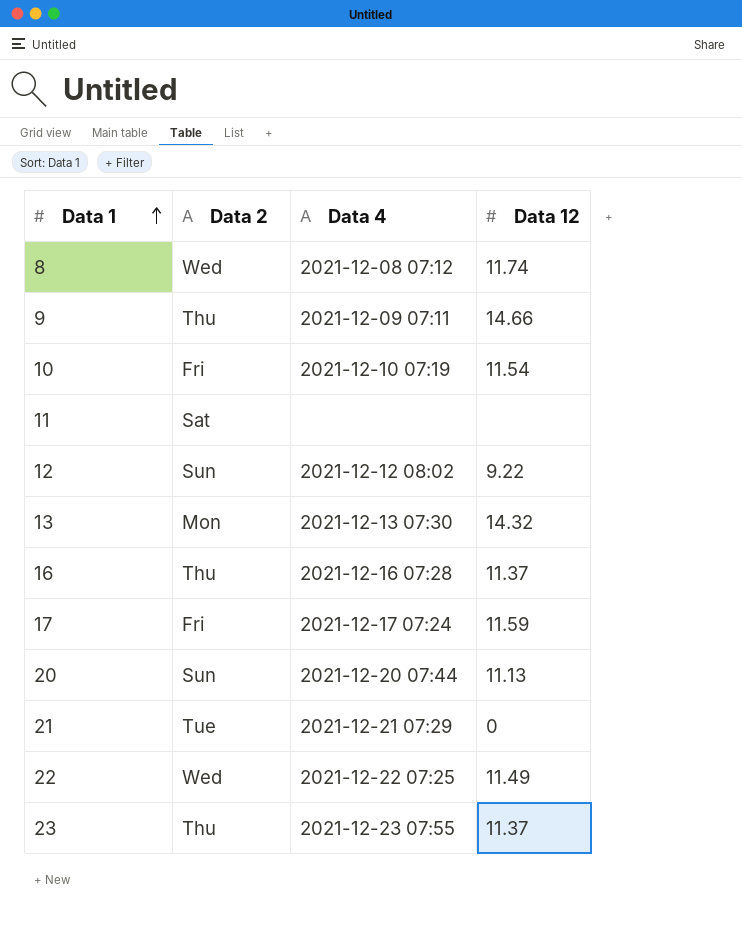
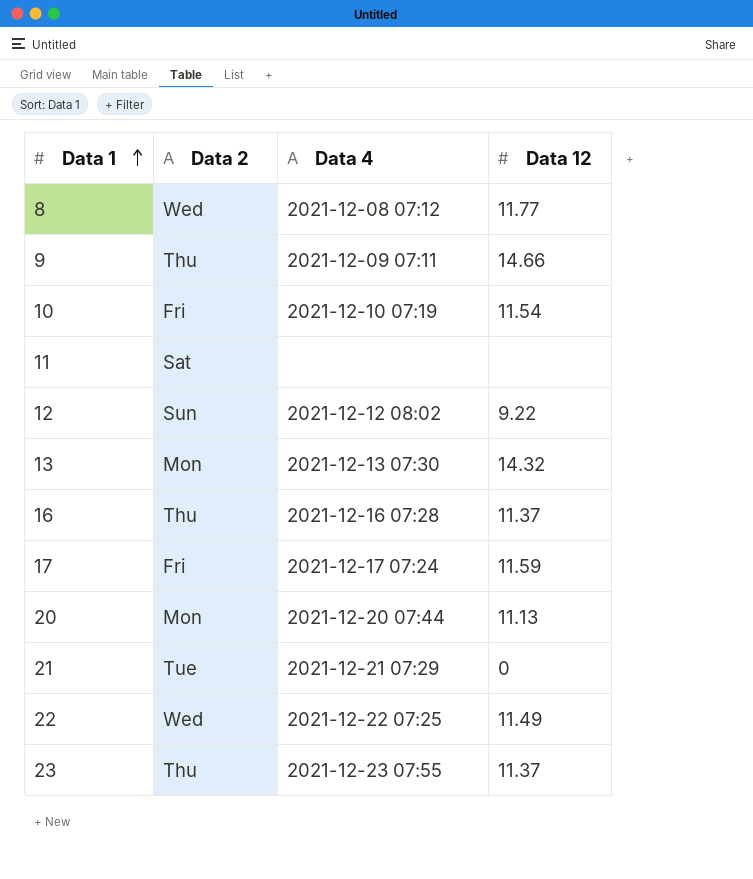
8 | Data 12: 11.74 -> 11.77
20 | Data 2: Sun -> Mon

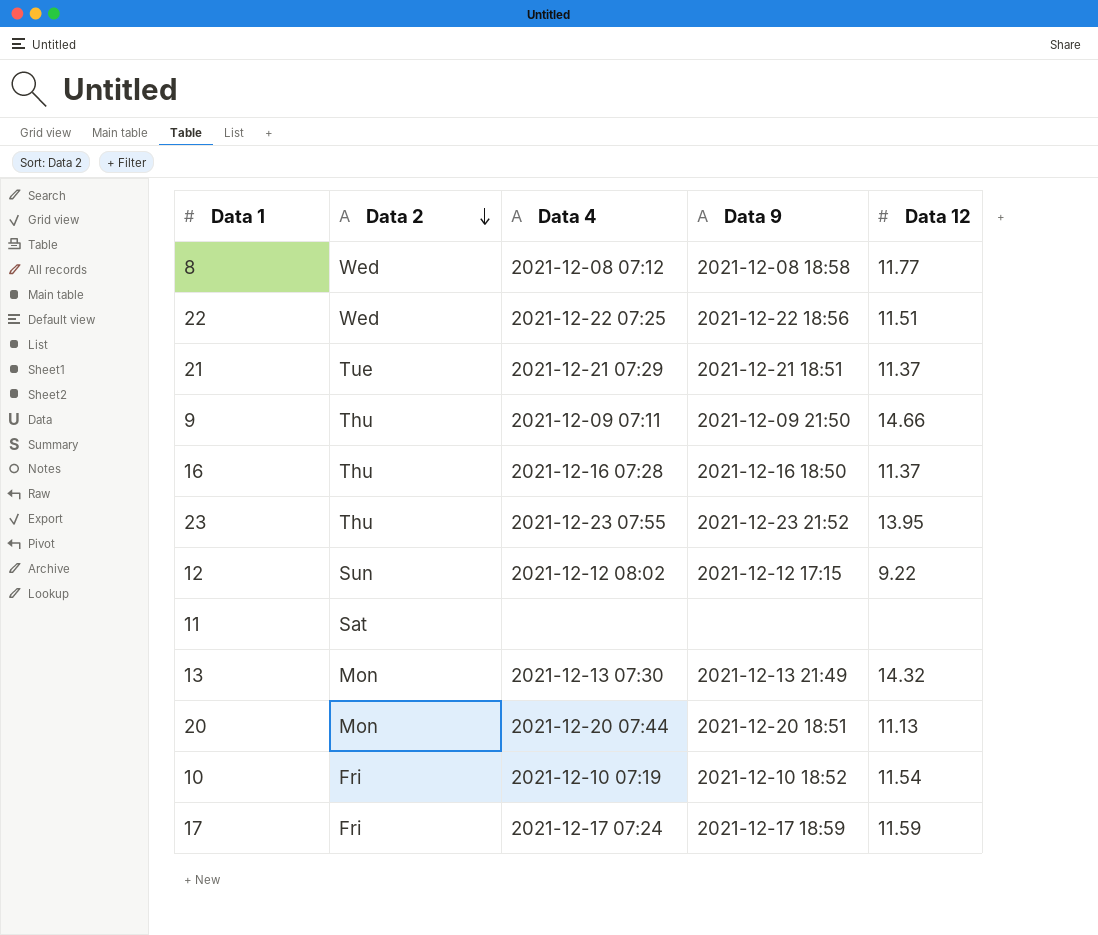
row order: Data 1 ascending -> Data 2 descending
column Data 9 | position: none -> 4
22 | Data 12: 11.49 -> 11.51
21 | Data 12: 0 -> 11.37
23 | Data 12: 11.37 -> 13.95

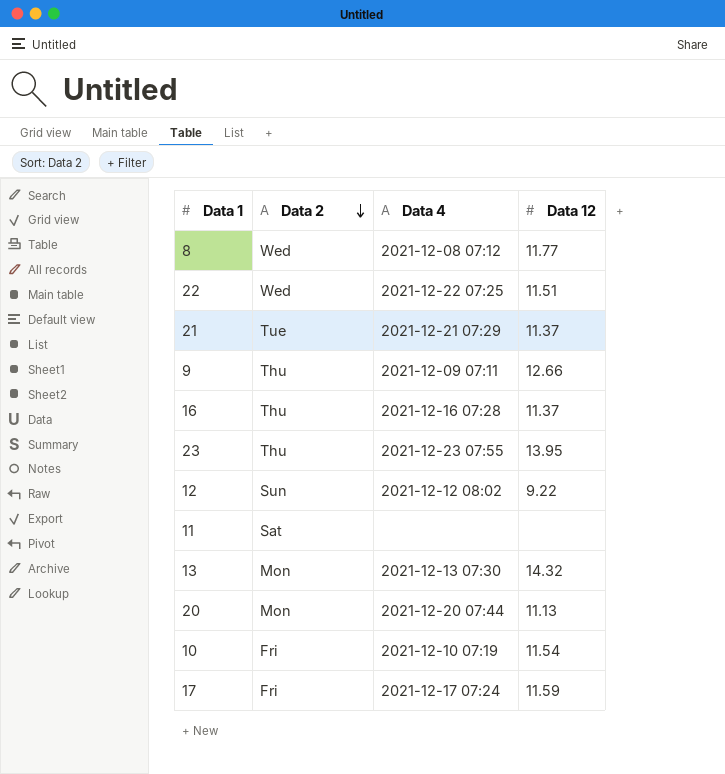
column Data 9 | position: 4 -> none
9 | Data 12: 14.66 -> 12.66

